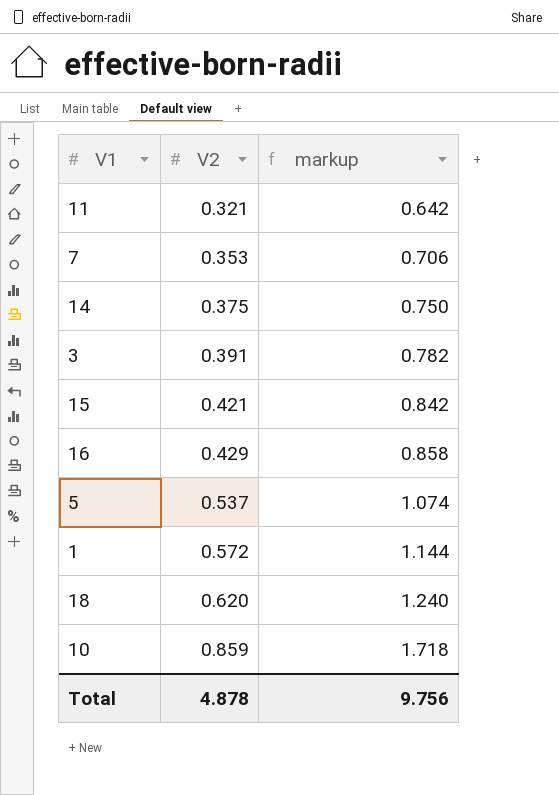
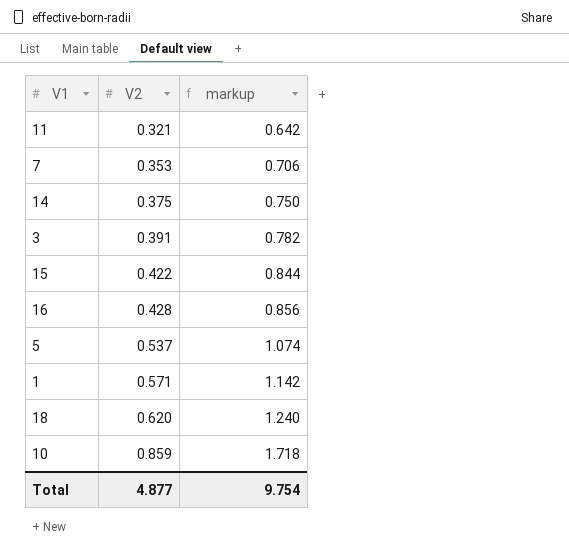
15 | V2: 0.421 -> 0.422
15 | markup: 0.842 -> 0.844
16 | V2: 0.429 -> 0.428
16 | markup: 0.858 -> 0.856
1 | V2: 0.572 -> 0.571
1 | markup: 1.144 -> 1.142
Total | V2: 4.878 -> 4.877
Total | markup: 9.756 -> 9.754

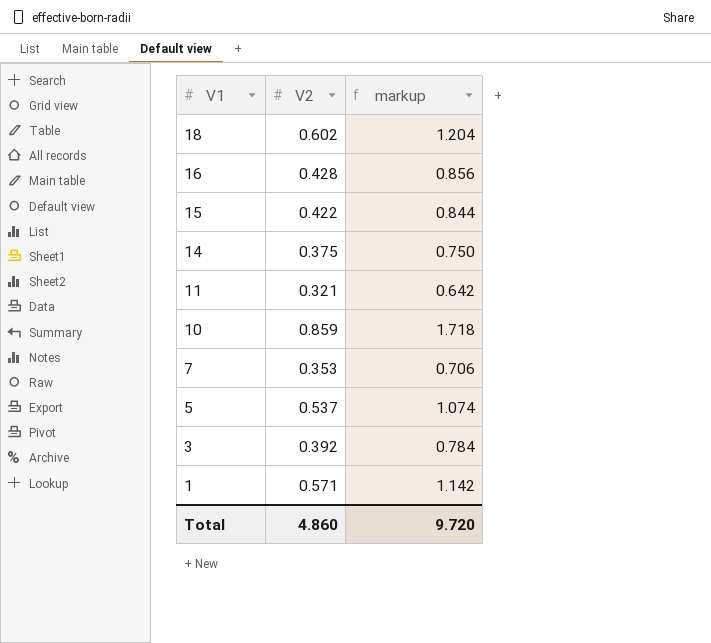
row order: V2 ascending -> V1 descending
18 | V2: 0.620 -> 0.602
18 | markup: 1.240 -> 1.204
3 | V2: 0.391 -> 0.392
3 | markup: 0.782 -> 0.784
Total | V2: 4.877 -> 4.860
Total | markup: 9.754 -> 9.720

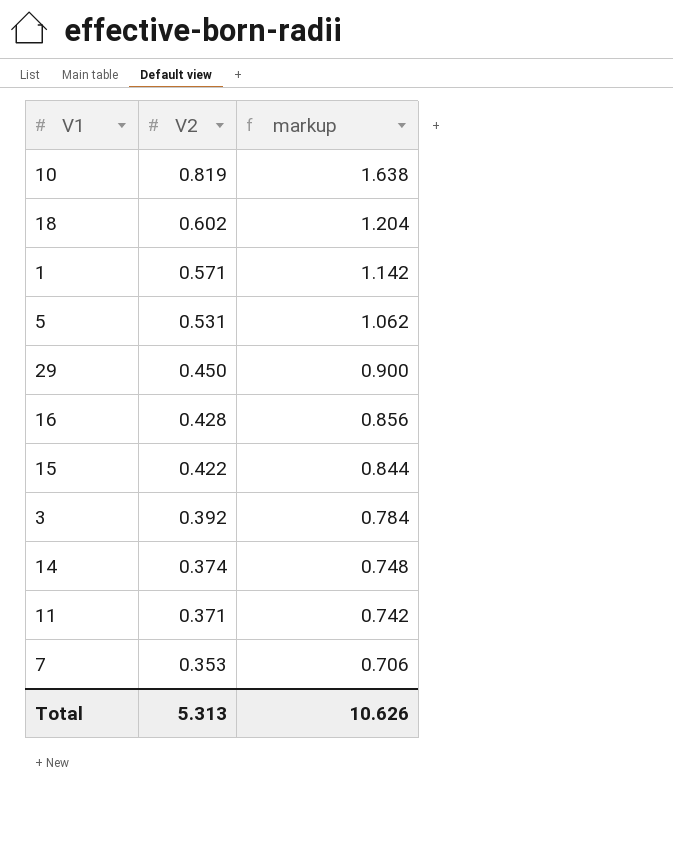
row order: V1 descending -> V2 descending
10 | V2: 0.859 -> 0.819
10 | markup: 1.718 -> 1.638
5 | V2: 0.537 -> 0.531
5 | markup: 1.074 -> 1.062
row 29: none -> 0.450 | 0.900
14 | V2: 0.375 -> 0.374
14 | markup: 0.750 -> 0.748
11 | V2: 0.321 -> 0.371
11 | markup: 0.642 -> 0.742
Total | V2: 4.860 -> 5.313
Total | markup: 9.720 -> 10.626

